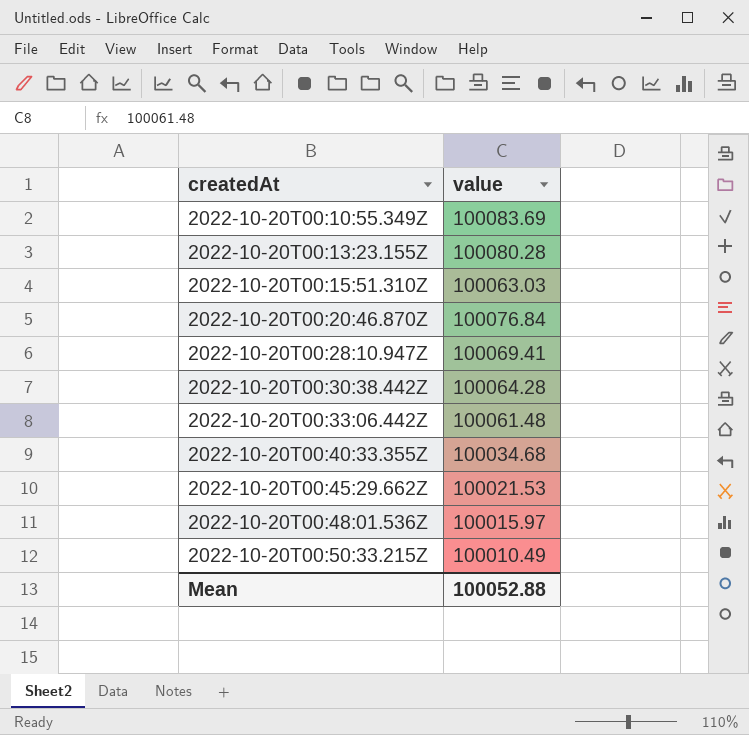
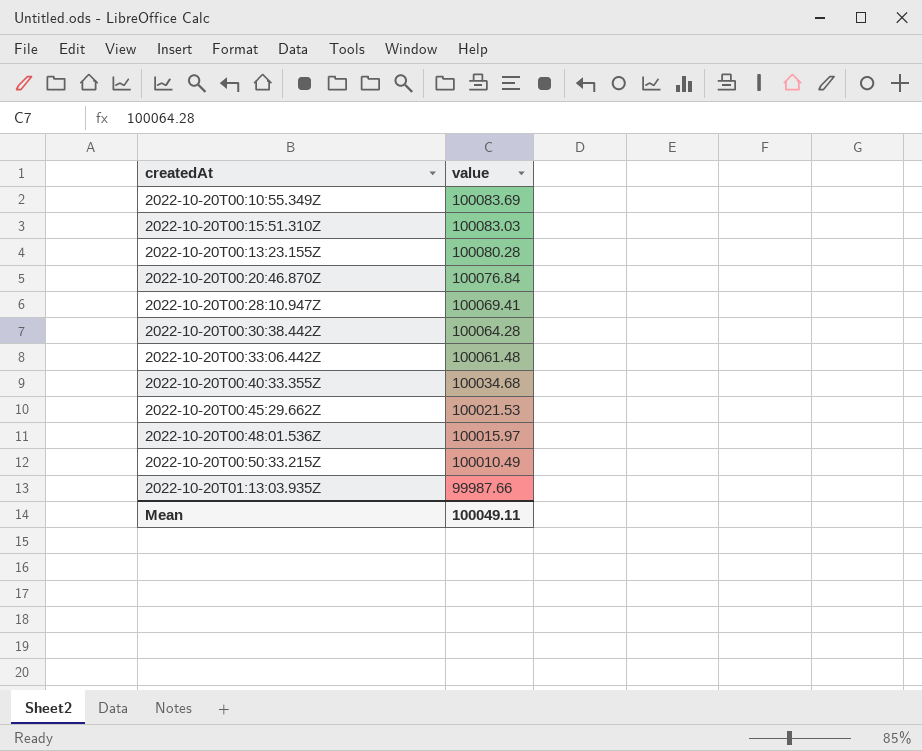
row order: createdAt ascending -> value descending
2022-10-20T00:15:51.310Z | value: 100063.03 -> 100083.03
row 2022-10-20T01:13:03.935Z: none -> 99987.66
Mean | value: 100052.88 -> 100049.11

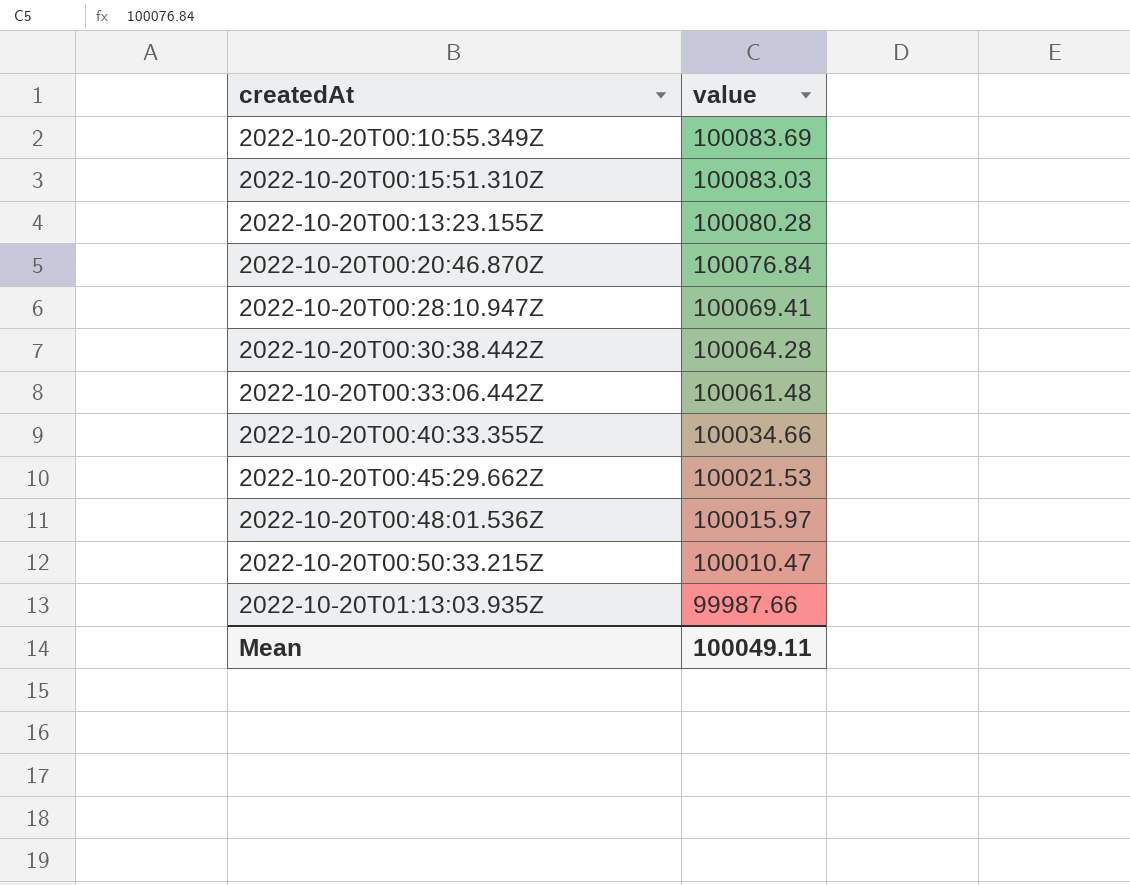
2022-10-20T00:40:33.355Z | value: 100034.68 -> 100034.66
2022-10-20T00:50:33.215Z | value: 100010.49 -> 100010.47

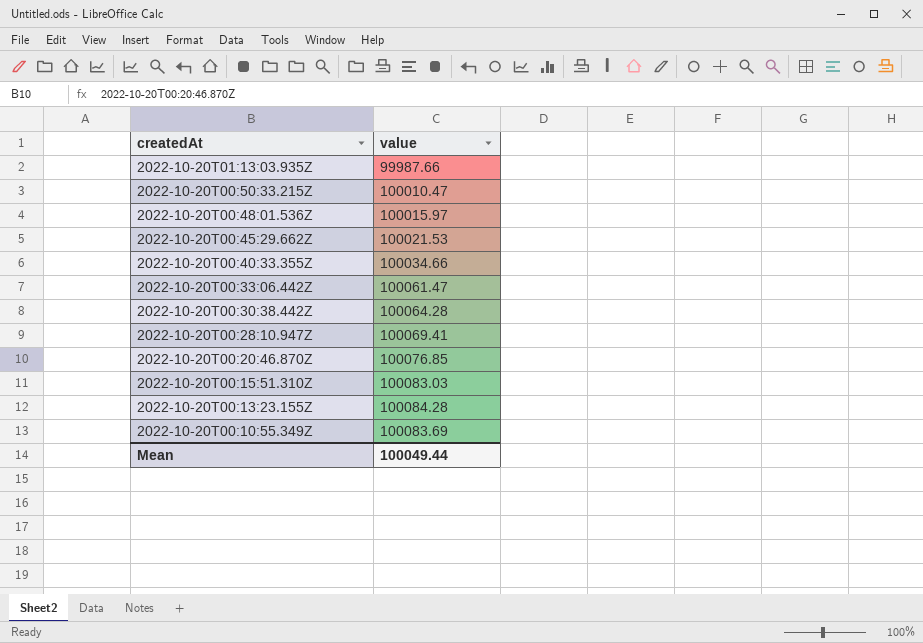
row order: value descending -> createdAt descending
2022-10-20T00:33:06.442Z | value: 100061.48 -> 100061.47
2022-10-20T00:20:46.870Z | value: 100076.84 -> 100076.85
2022-10-20T00:13:23.155Z | value: 100080.28 -> 100084.28
Mean | value: 100049.11 -> 100049.44

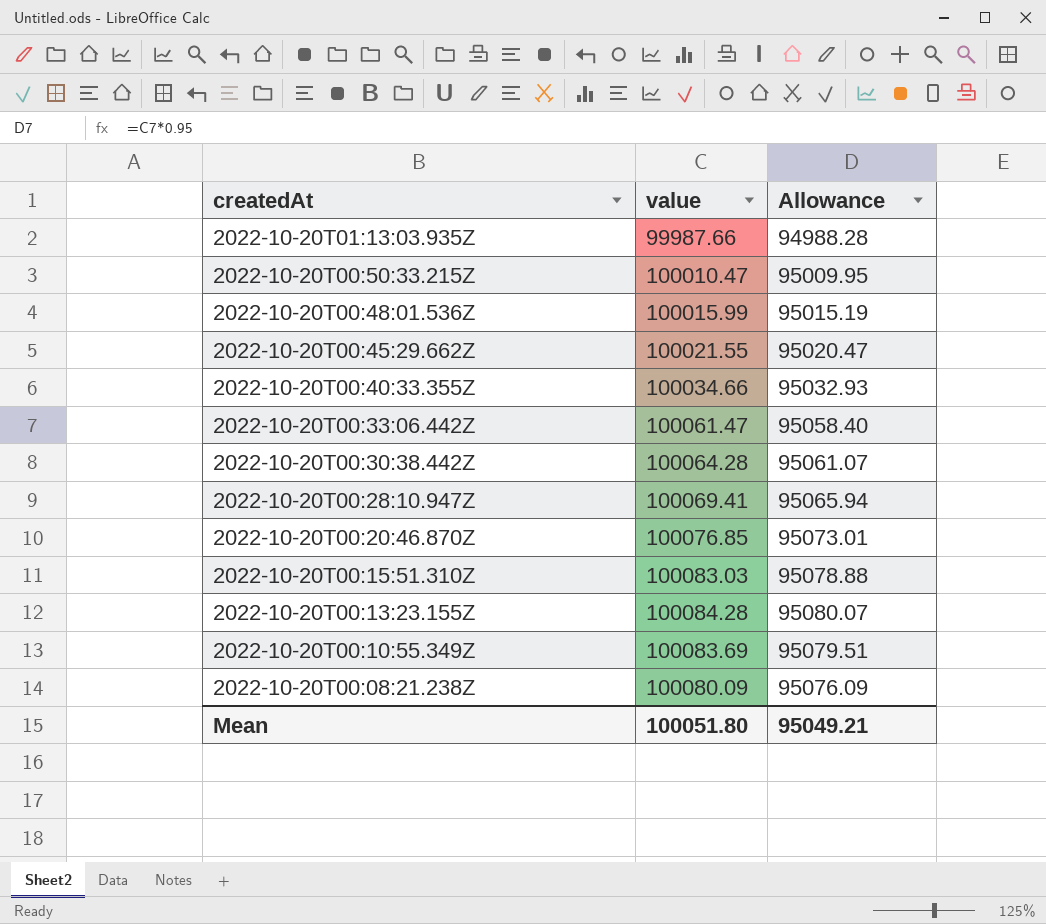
column Allowance | formula: none -> [value] * 0.95
2022-10-20T00:48:01.536Z | value: 100015.97 -> 100015.99
2022-10-20T00:45:29.662Z | value: 100021.53 -> 100021.55
row 2022-10-20T00:08:21.238Z: none -> 100080.09 | 95076.09
Mean | value: 100049.44 -> 100051.80

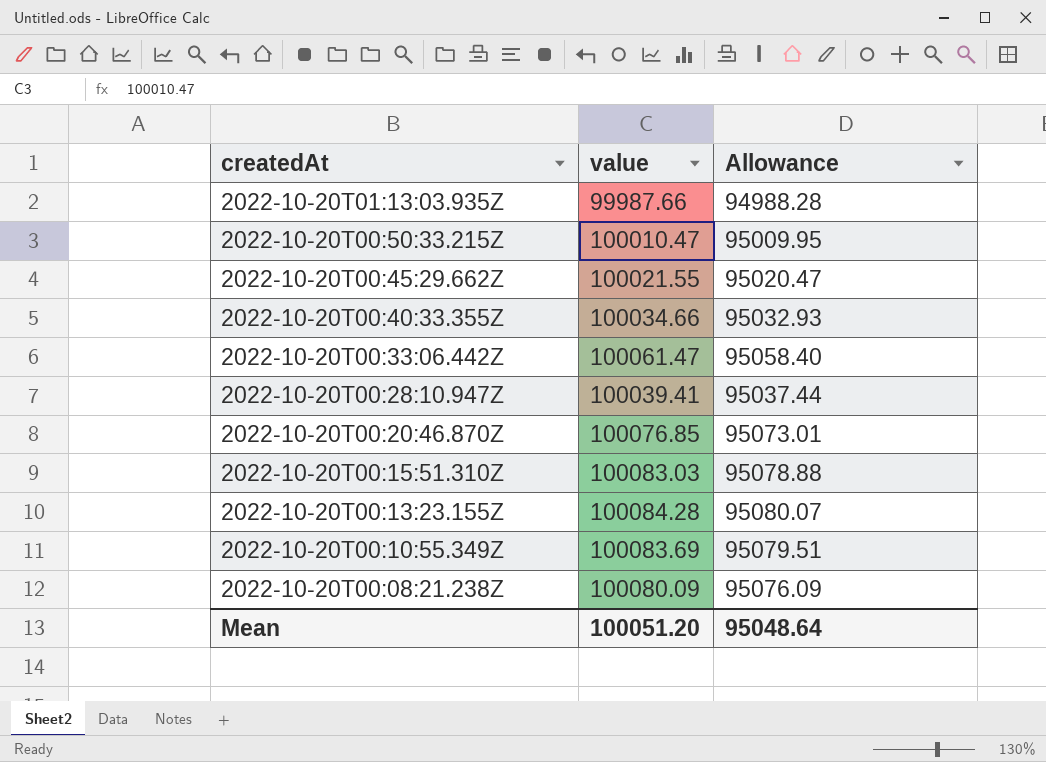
row 2022-10-20T00:48:01.536Z: 100015.99 | 95015.19 -> none
row 2022-10-20T00:30:38.442Z: 100064.28 | 95061.07 -> none
2022-10-20T00:28:10.947Z | value: 100069.41 -> 100039.41
2022-10-20T00:28:10.947Z | Allowance: 95065.94 -> 95037.44
Mean | value: 100051.80 -> 100051.20
Mean | Allowance: 95049.21 -> 95048.64

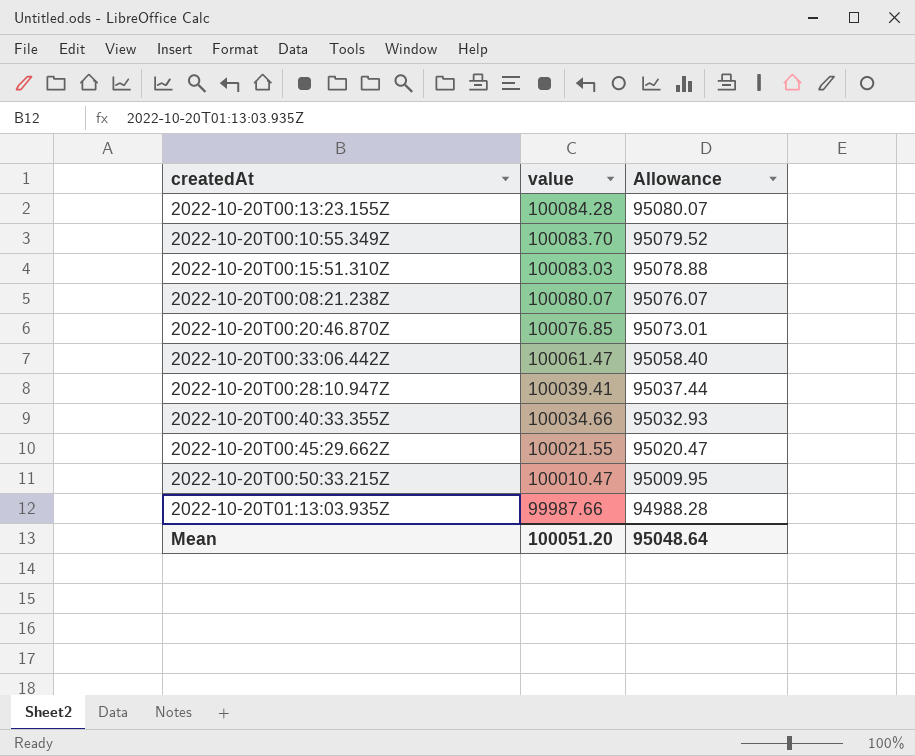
row order: createdAt descending -> value descending
2022-10-20T00:10:55.349Z | value: 100083.69 -> 100083.70
2022-10-20T00:10:55.349Z | Allowance: 95079.51 -> 95079.52
2022-10-20T00:08:21.238Z | value: 100080.09 -> 100080.07
2022-10-20T00:08:21.238Z | Allowance: 95076.09 -> 95076.07

